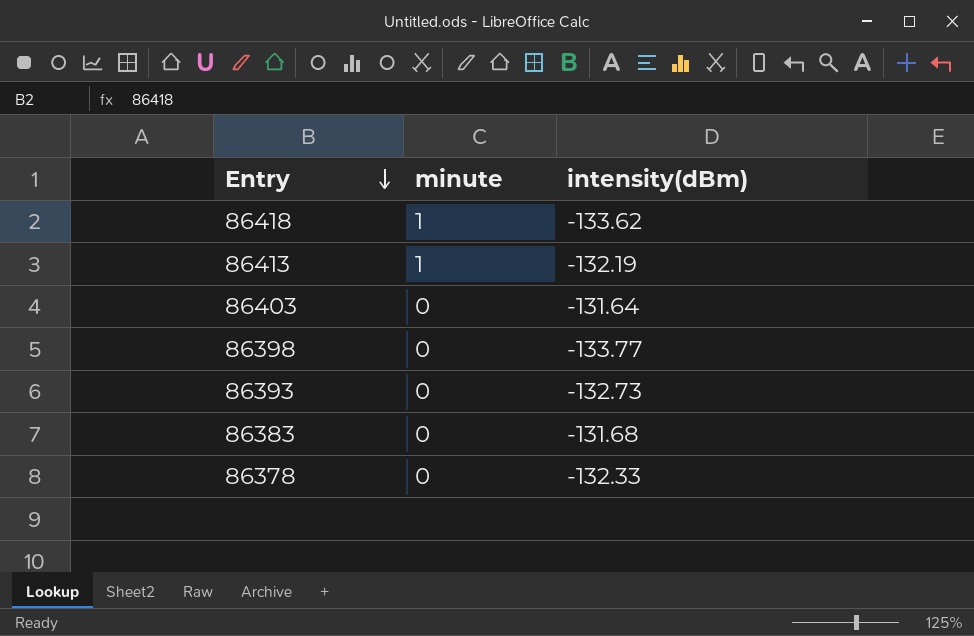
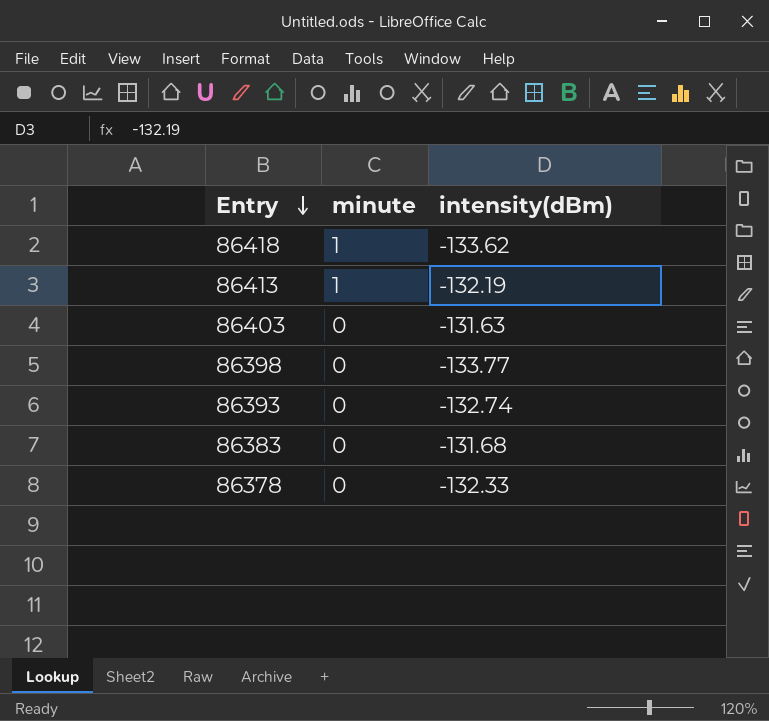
86403 | intensity(dBm): -131.64 -> -131.63
86393 | intensity(dBm): -132.73 -> -132.74

